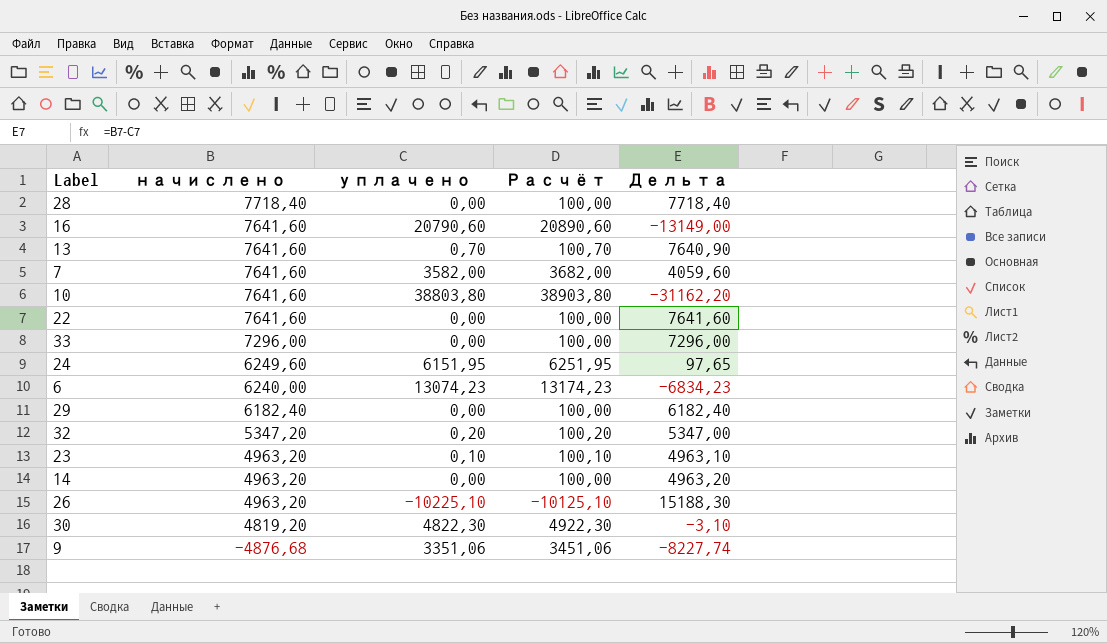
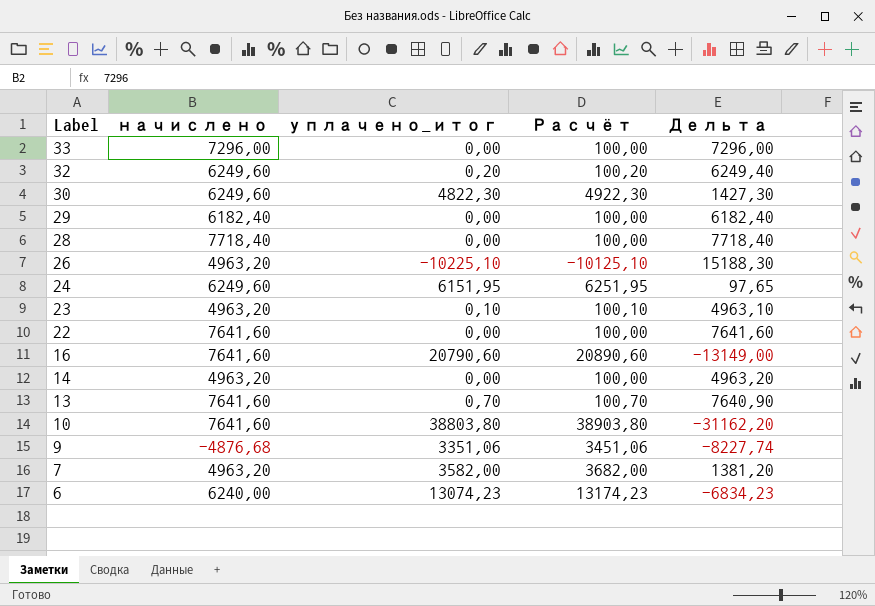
row order: начислено descending -> Label descending
column name: уплачено -> уплачено_итог
32 | начислено: 5347,20 -> 6249,60
32 | Дельта: 5347,00 -> 6249,40
30 | начислено: 4819,20 -> 6249,60
30 | Дельта: -3,10 -> 1427,30
7 | начислено: 7641,60 -> 4963,20
7 | Дельта: 4059,60 -> 1381,20

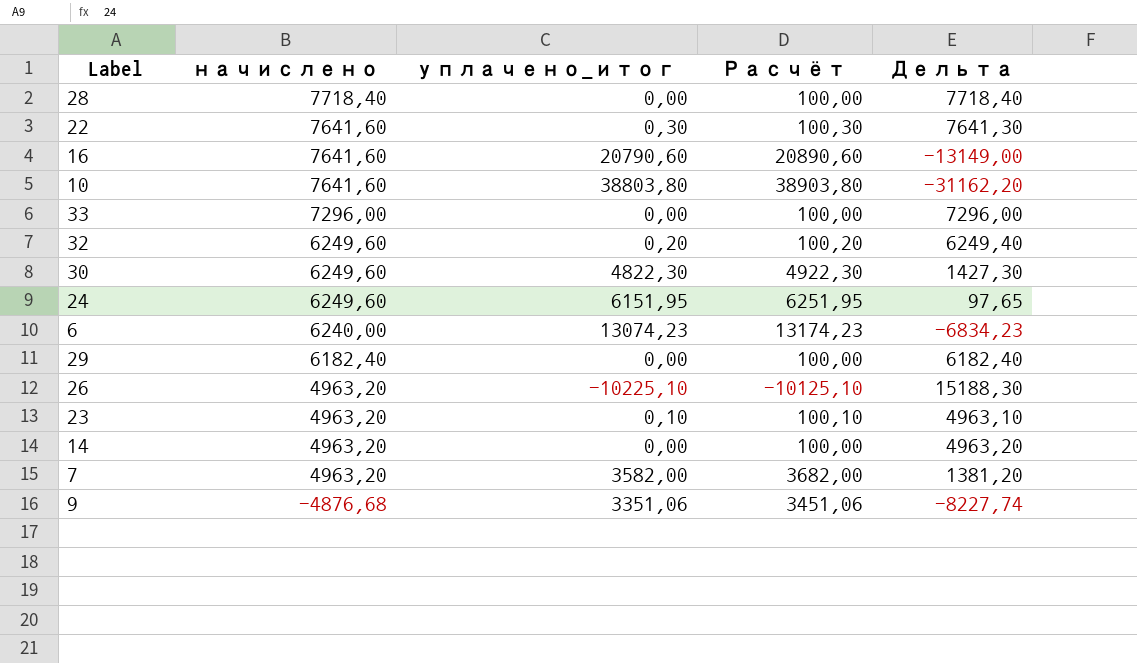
row order: Label descending -> начислено descending
row 13: 7641,60 | 0,70 | 100,70 | 7640,90 -> none
22 | уплачено_итог: 0,00 -> 0,30
22 | Расчёт: 100,00 -> 100,30
22 | Дельта: 7641,60 -> 7641,30

